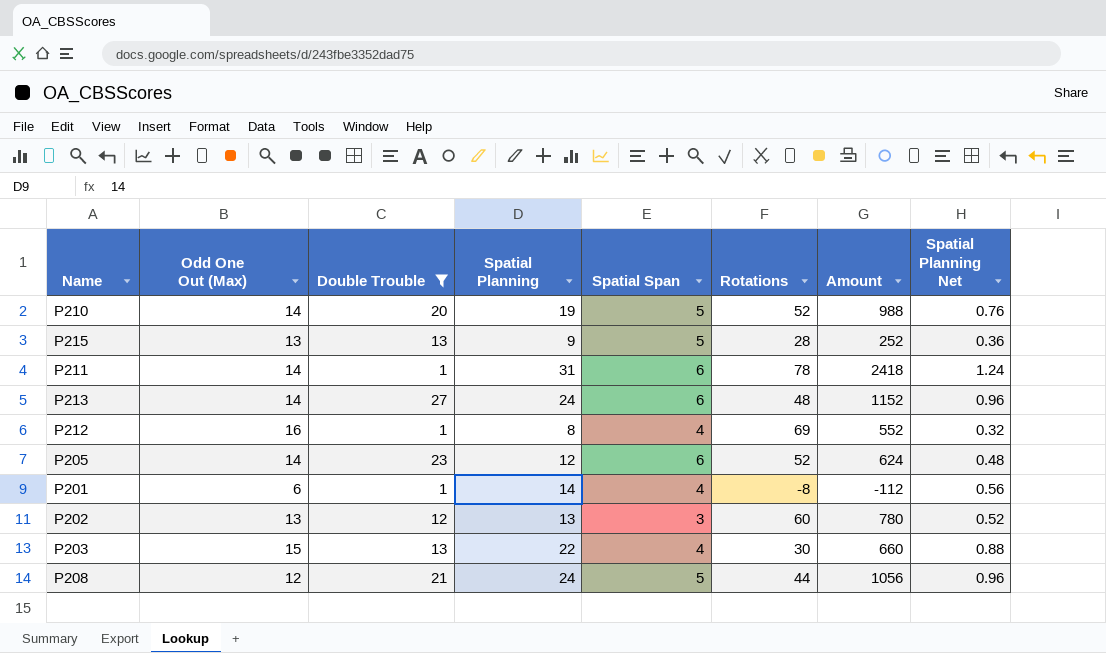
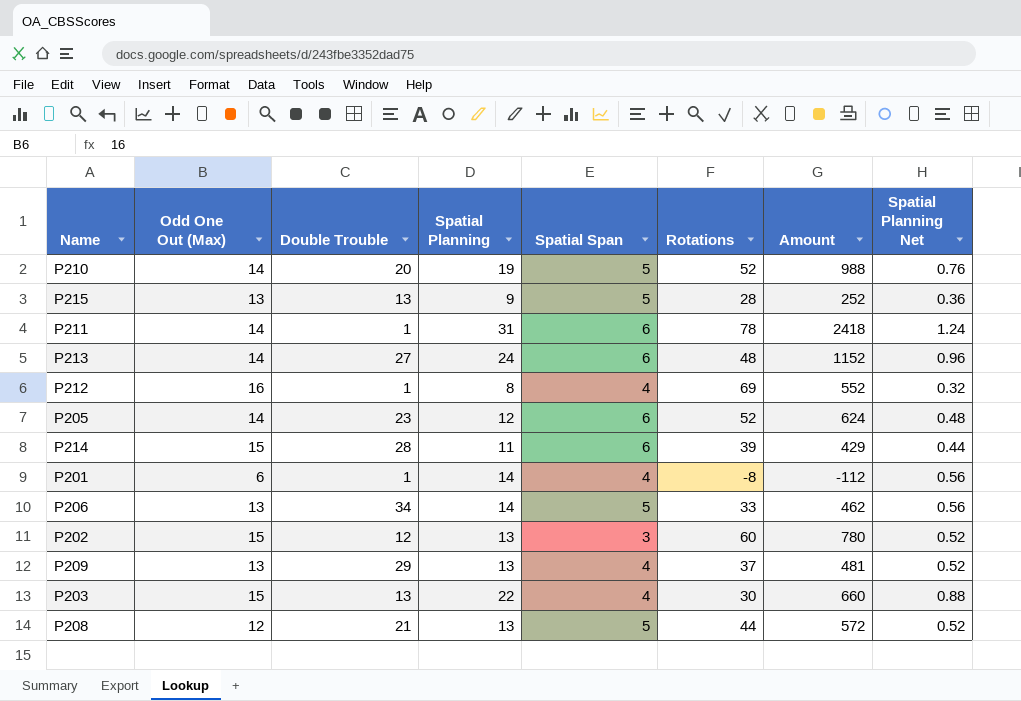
filter: Double Trouble <= 27 -> none
P202 | Odd One Out (Max): 13 -> 15
P208 | Spatial Planning: 24 -> 13
P208 | Amount: 1056 -> 572
P208 | Spatial Planning Net: 0.96 -> 0.52

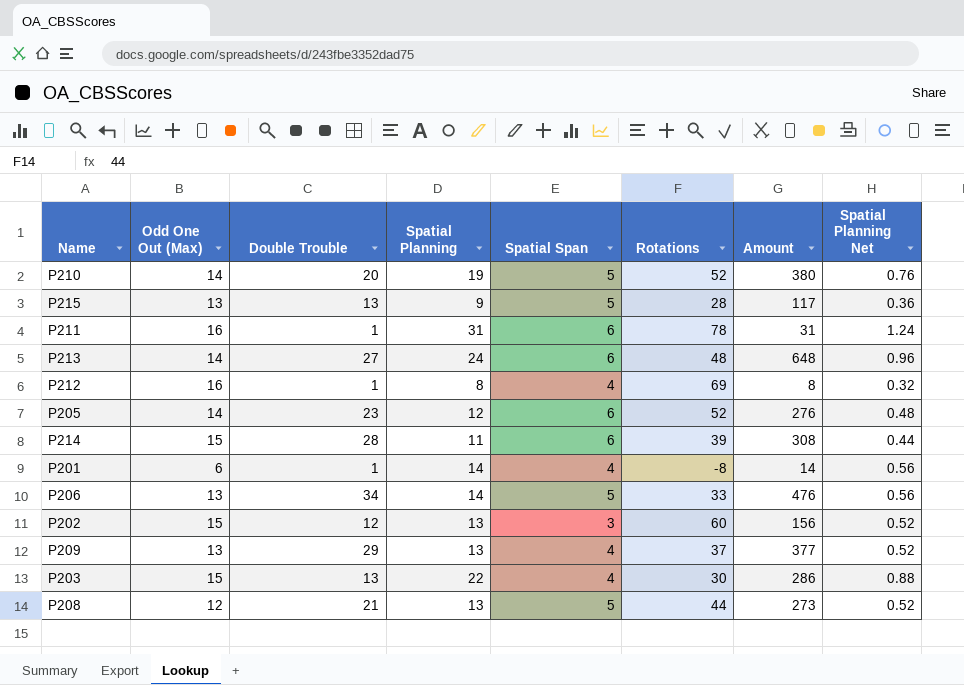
column Amount | formula: [Spatial Planning] * [Rotations] -> [Double Trouble] * [Spatial Planning]
P211 | Odd One Out (Max): 14 -> 16

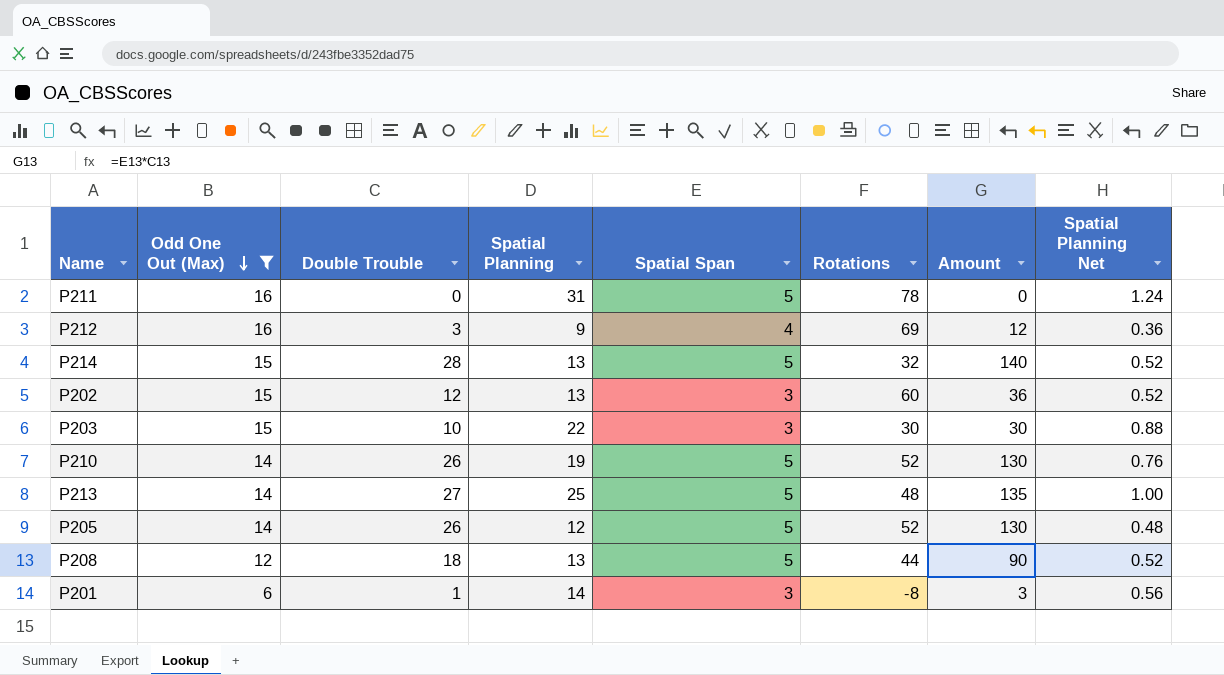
filter: none -> Odd One Out (Max) != 13
row order: none -> Odd One Out (Max) descending
column Amount | formula: [Double Trouble] * [Spatial Planning] -> [Double Trouble] * [Spatial Span]
P211 | Double Trouble: 1 -> 0
P211 | Spatial Span: 6 -> 5
P212 | Double Trouble: 1 -> 3
P212 | Spatial Planning: 8 -> 9
P212 | Spatial Planning Net: 0.32 -> 0.36
P214 | Spatial Planning: 11 -> 13
P214 | Spatial Span: 6 -> 5
P214 | Rotations: 39 -> 32
P214 | Spatial Planning Net: 0.44 -> 0.52
P203 | Double Trouble: 13 -> 10
P203 | Spatial Span: 4 -> 3
P210 | Double Trouble: 20 -> 26
P213 | Spatial Planning: 24 -> 25
P213 | Spatial Span: 6 -> 5
P213 | Spatial Planning Net: 0.96 -> 1.00
P205 | Double Trouble: 23 -> 26
P205 | Spatial Span: 6 -> 5
P208 | Double Trouble: 21 -> 18
P201 | Spatial Span: 4 -> 3

